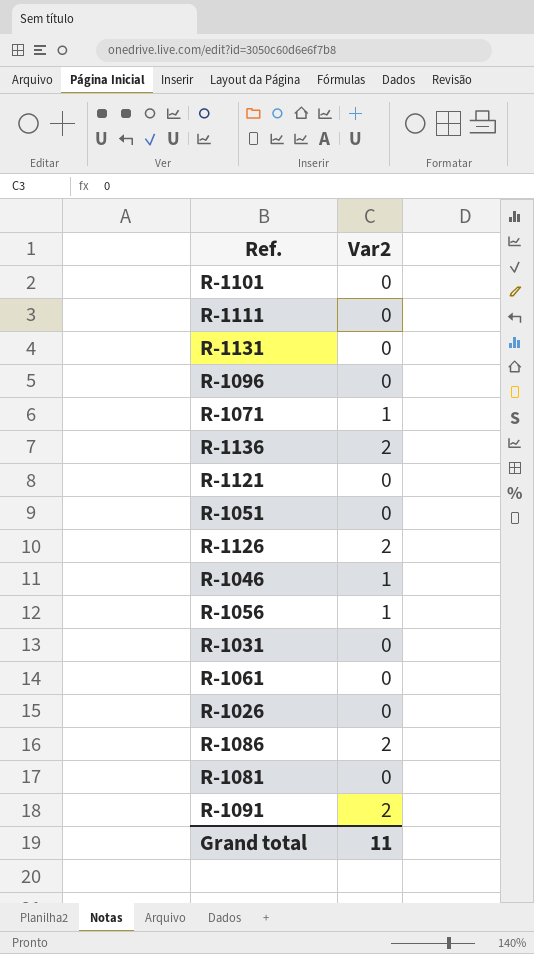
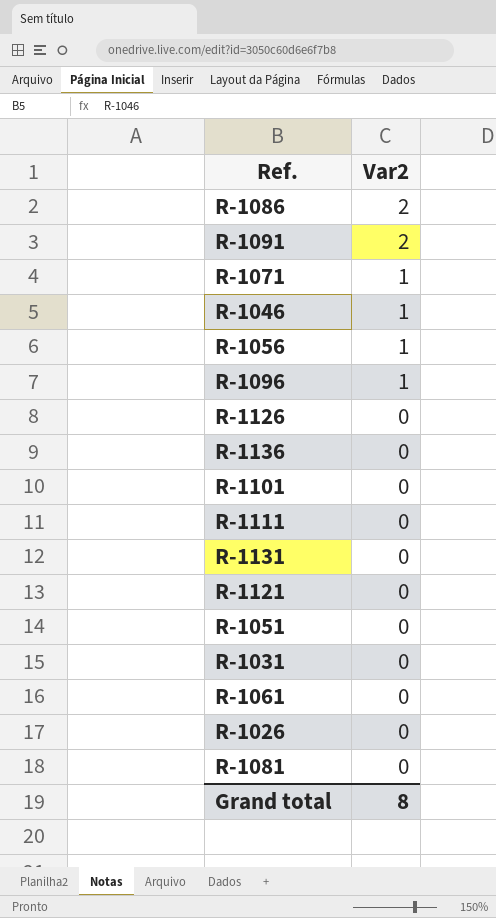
row order: none -> Var2 descending
R-1096 | Var2: 0 -> 1
R-1126 | Var2: 2 -> 0
R-1136 | Var2: 2 -> 0
Grand total | Var2: 11 -> 8

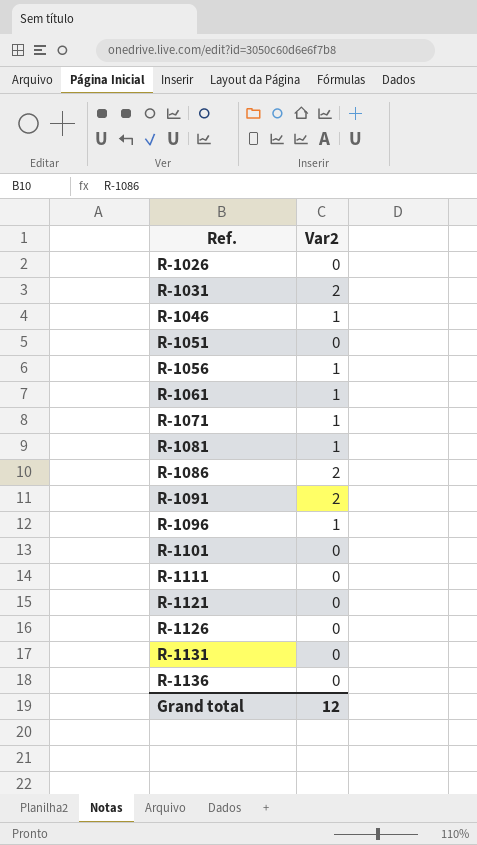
row order: Var2 descending -> Ref. ascending
R-1031 | Var2: 0 -> 2
R-1061 | Var2: 0 -> 1
R-1081 | Var2: 0 -> 1
Grand total | Var2: 8 -> 12

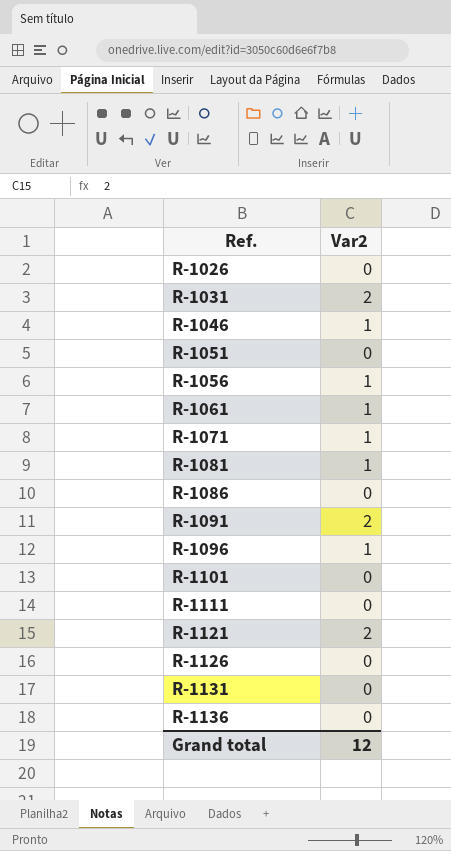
R-1086 | Var2: 2 -> 0
R-1121 | Var2: 0 -> 2

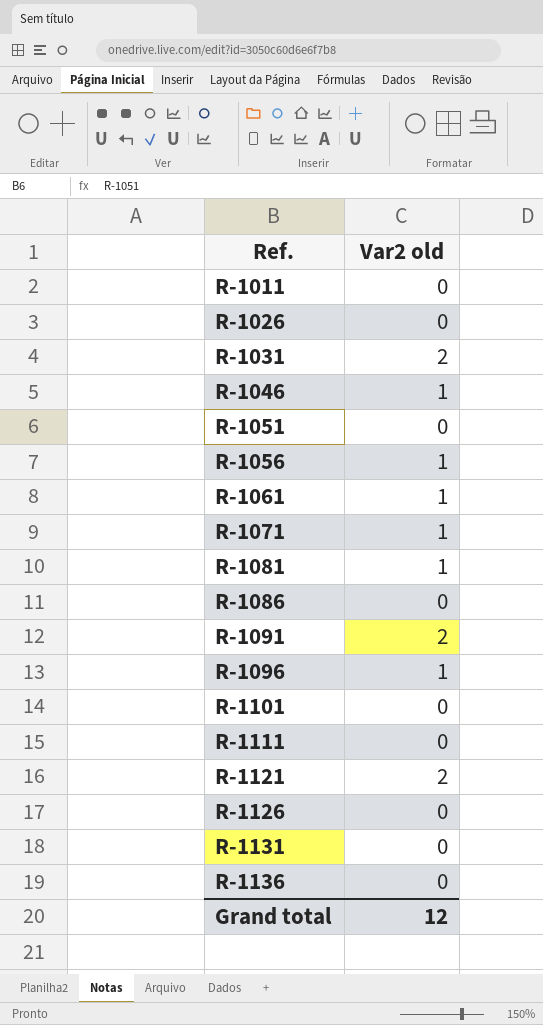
column name: Var2 -> Var2 old
row R-1011: none -> 0

